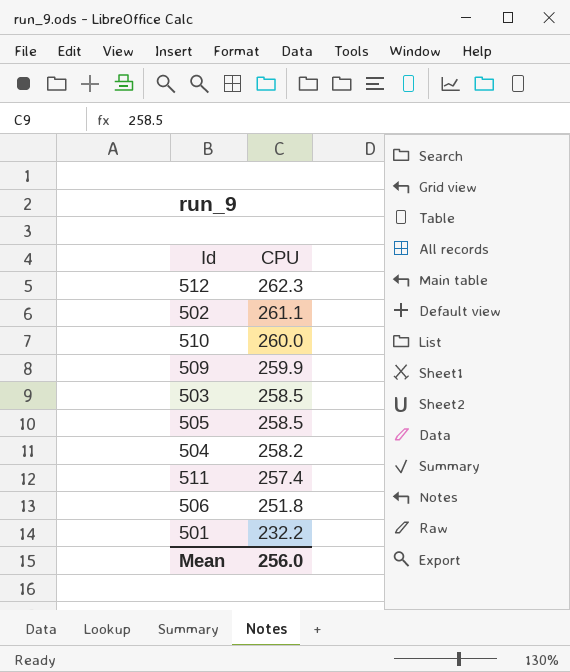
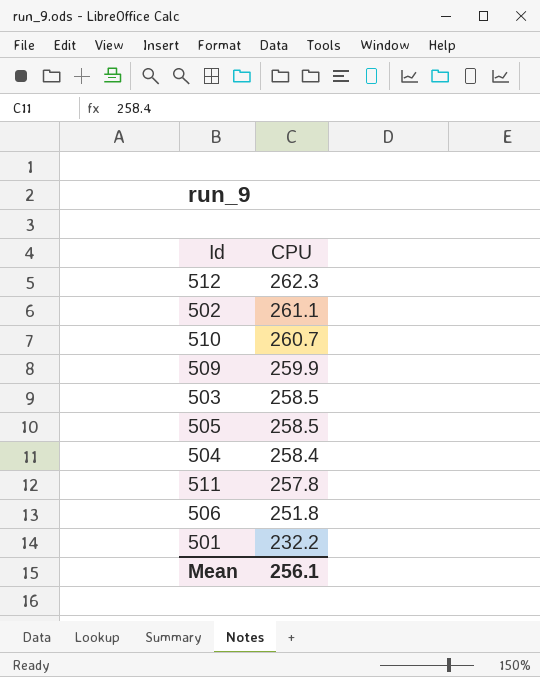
510 | CPU: 260.0 -> 260.7
504 | CPU: 258.2 -> 258.4
511 | CPU: 257.4 -> 257.8
Mean | CPU: 256.0 -> 256.1

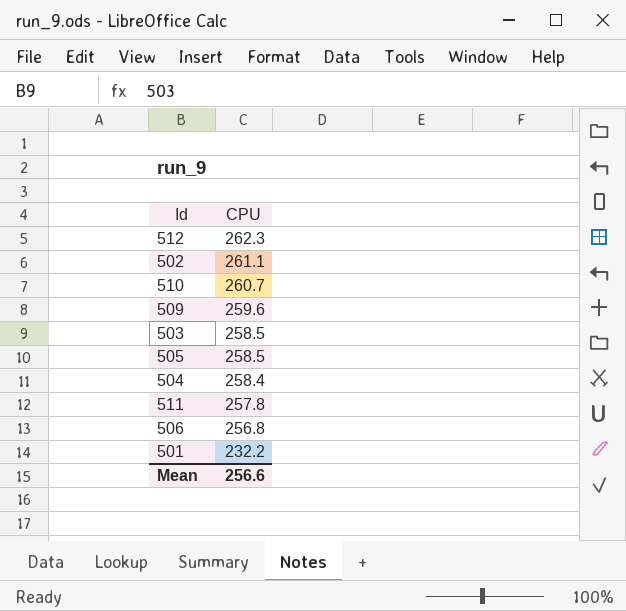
509 | CPU: 259.9 -> 259.6
506 | CPU: 251.8 -> 256.8
Mean | CPU: 256.1 -> 256.6

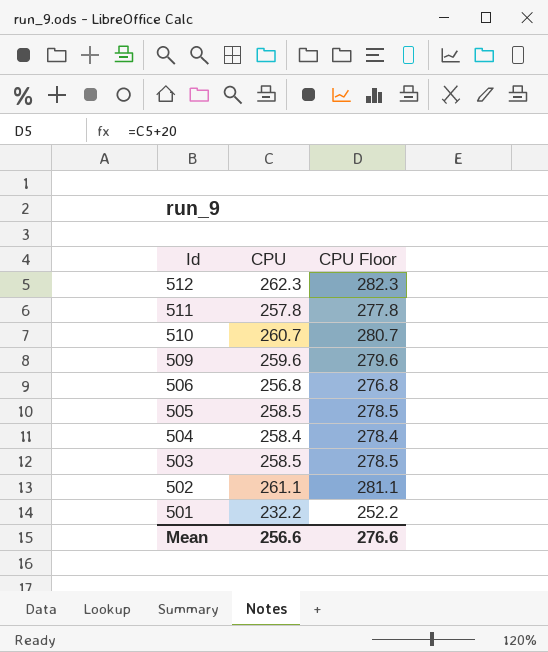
row order: CPU descending -> Id descending
column CPU Floor | formula: none -> [CPU] + 20

